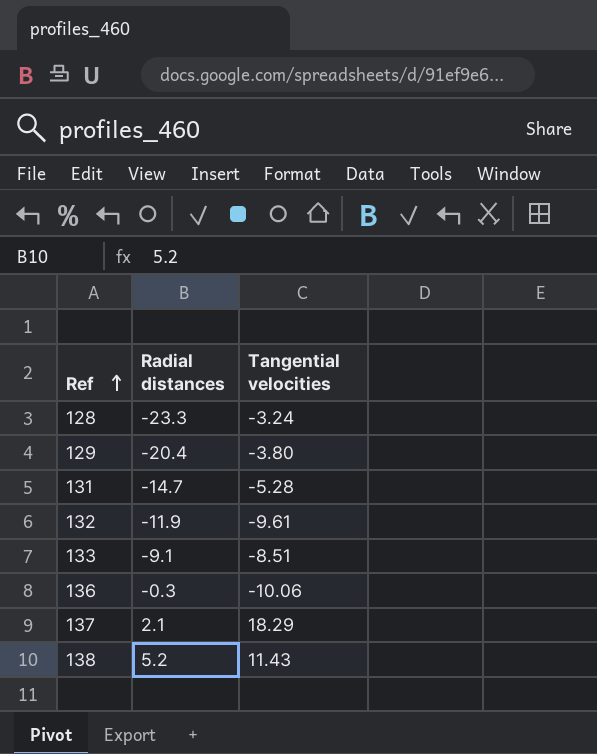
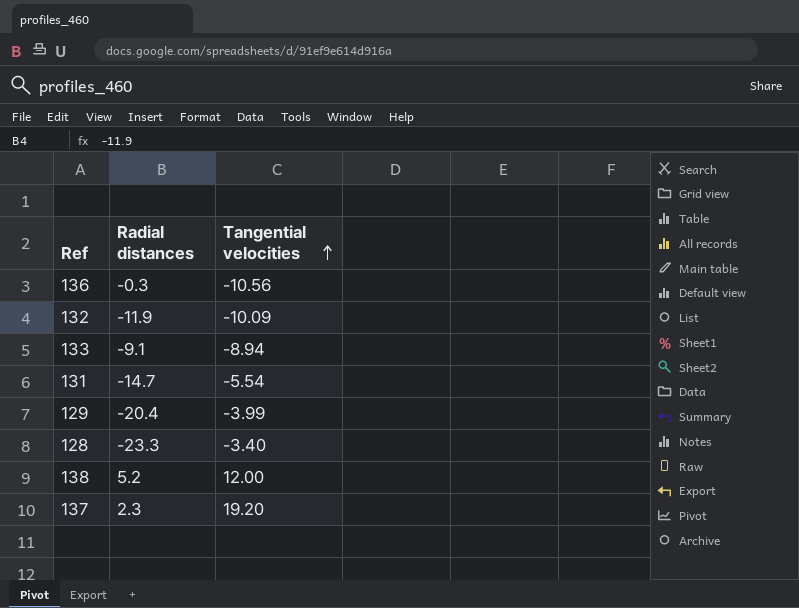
row order: Ref ascending -> Tangential velocities ascending
136 | Tangential velocities: -10.06 -> -10.56
132 | Tangential velocities: -9.61 -> -10.09
133 | Tangential velocities: -8.51 -> -8.94
131 | Tangential velocities: -5.28 -> -5.54
129 | Tangential velocities: -3.80 -> -3.99
128 | Tangential velocities: -3.24 -> -3.40
138 | Tangential velocities: 11.43 -> 12.00
137 | Radial distances: 2.1 -> 2.3
137 | Tangential velocities: 18.29 -> 19.20

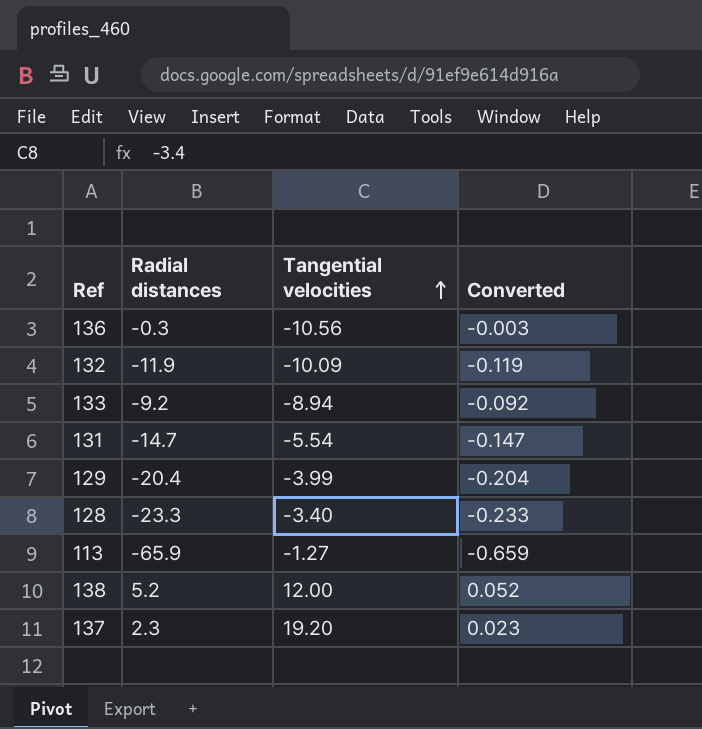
column Converted | formula: none -> [Radial distances] * 0.01
133 | Radial distances: -9.1 -> -9.2
row 113: none -> -65.9 | -1.27 | -0.659

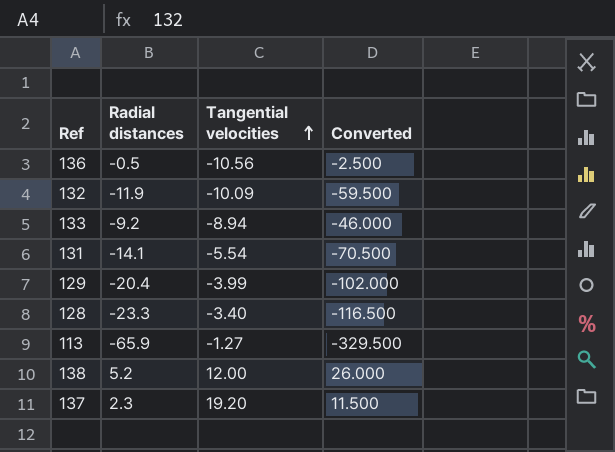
column Converted | formula: [Radial distances] * 0.01 -> [Radial distances] * 5
136 | Radial distances: -0.3 -> -0.5
131 | Radial distances: -14.7 -> -14.1

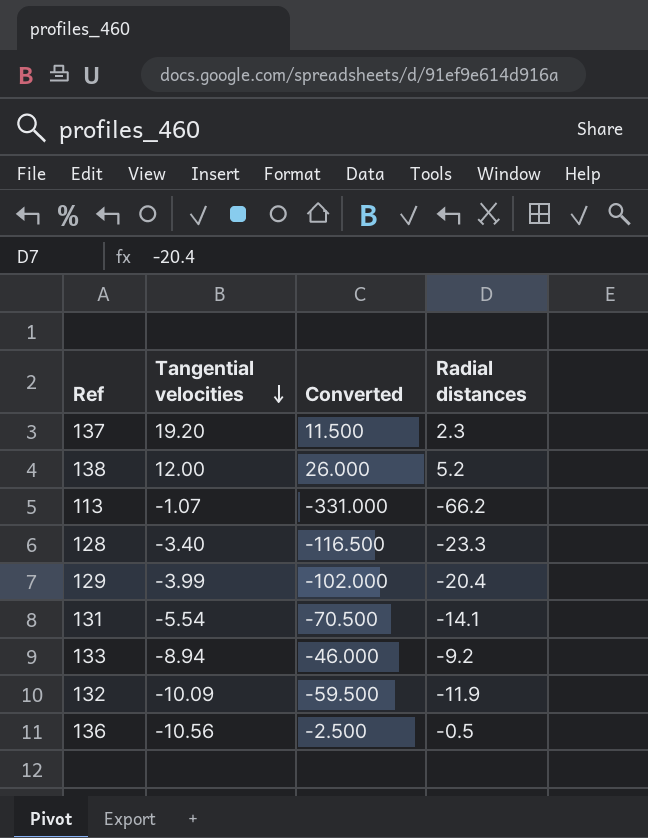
row order: Tangential velocities ascending -> Tangential velocities descending
column Radial distances | position: 2 -> 4
113 | Tangential velocities: -1.27 -> -1.07
113 | Converted: -329.500 -> -331.000
113 | Radial distances: -65.9 -> -66.2

